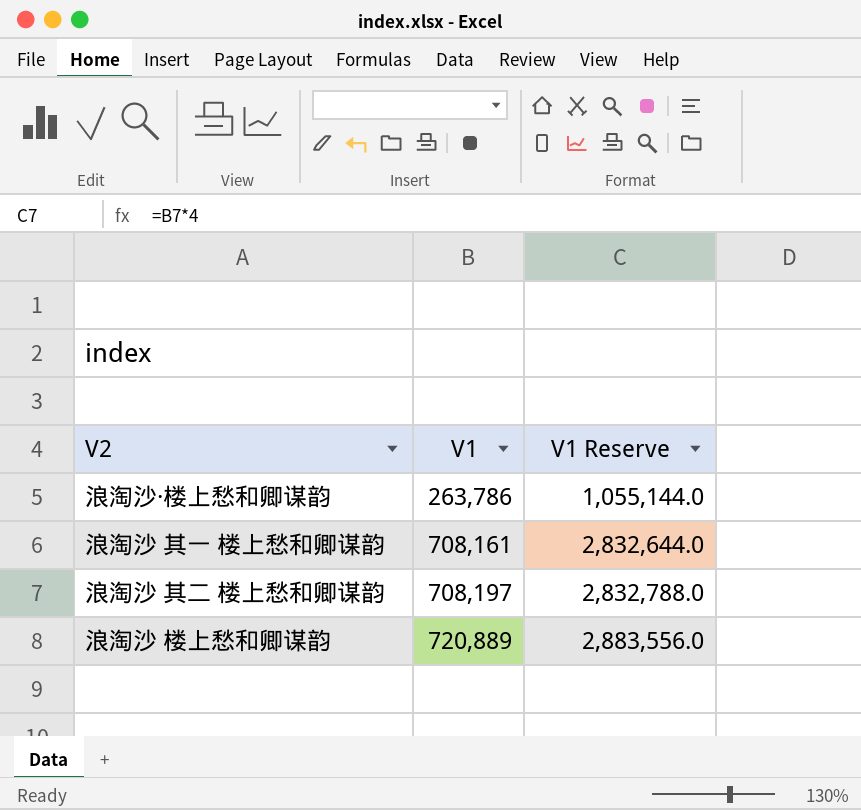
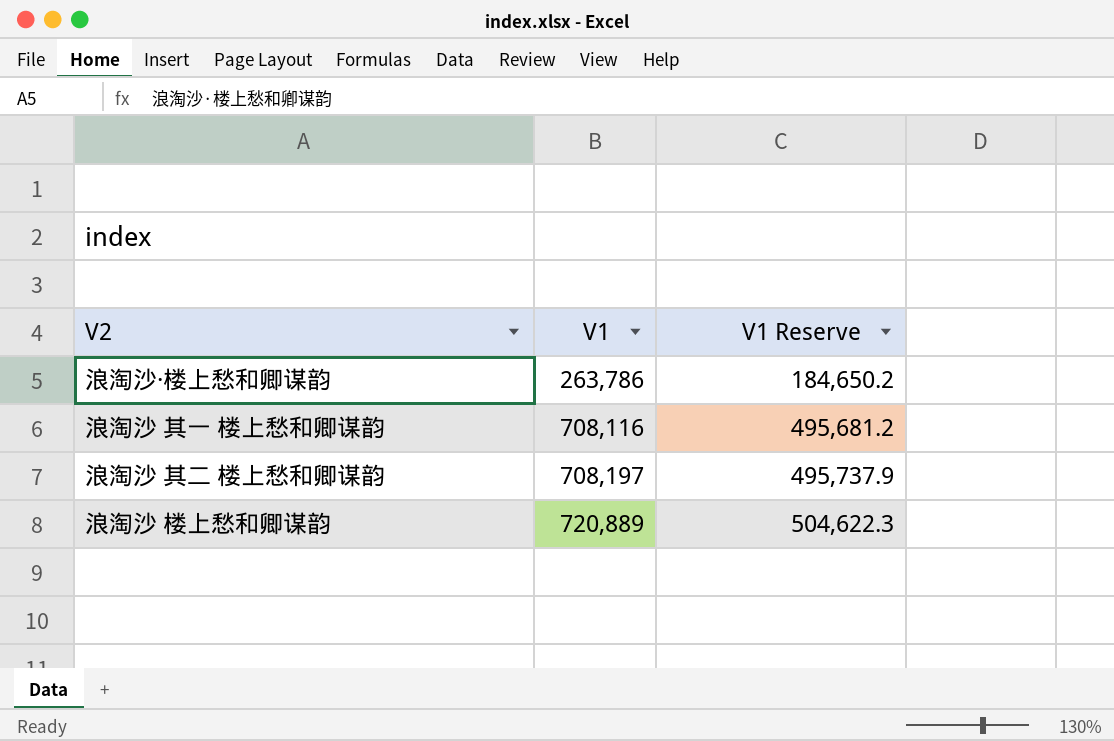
column V1 Reserve | formula: [V1] * 4 -> [V1] * 0.7
浪淘沙 其一 楼上愁和卿谋韵 | V1: 708,161 -> 708,116

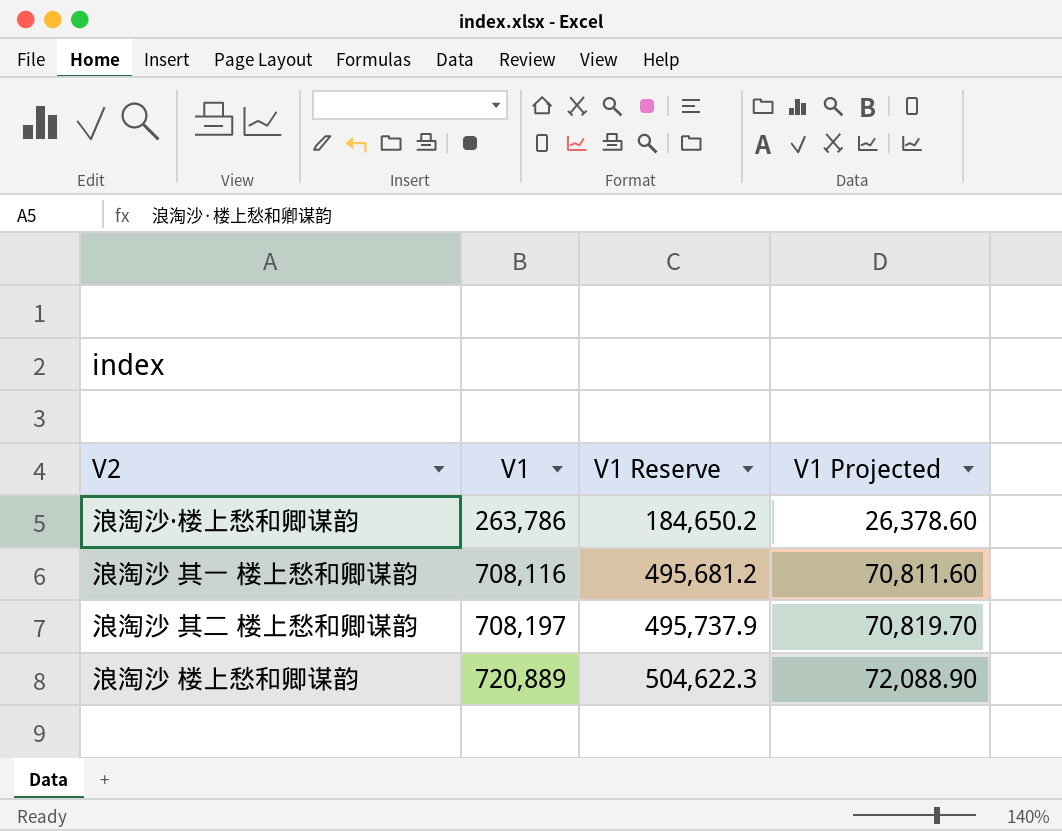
column V1 Projected | formula: none -> [V1] * 0.1

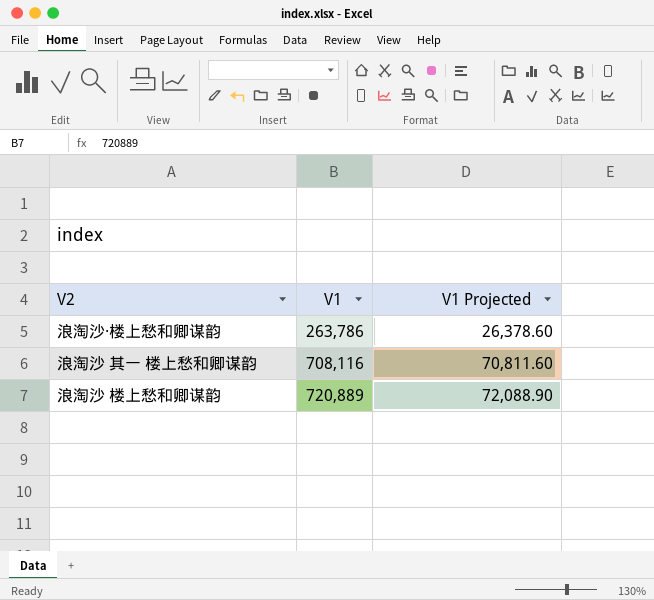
column V1 Reserve | formula: [V1] * 0.7 -> none
row 浪淘沙 其二 楼上愁和卿谋韵: 708,197 | 495,737.9 | 70,819.70 -> none

